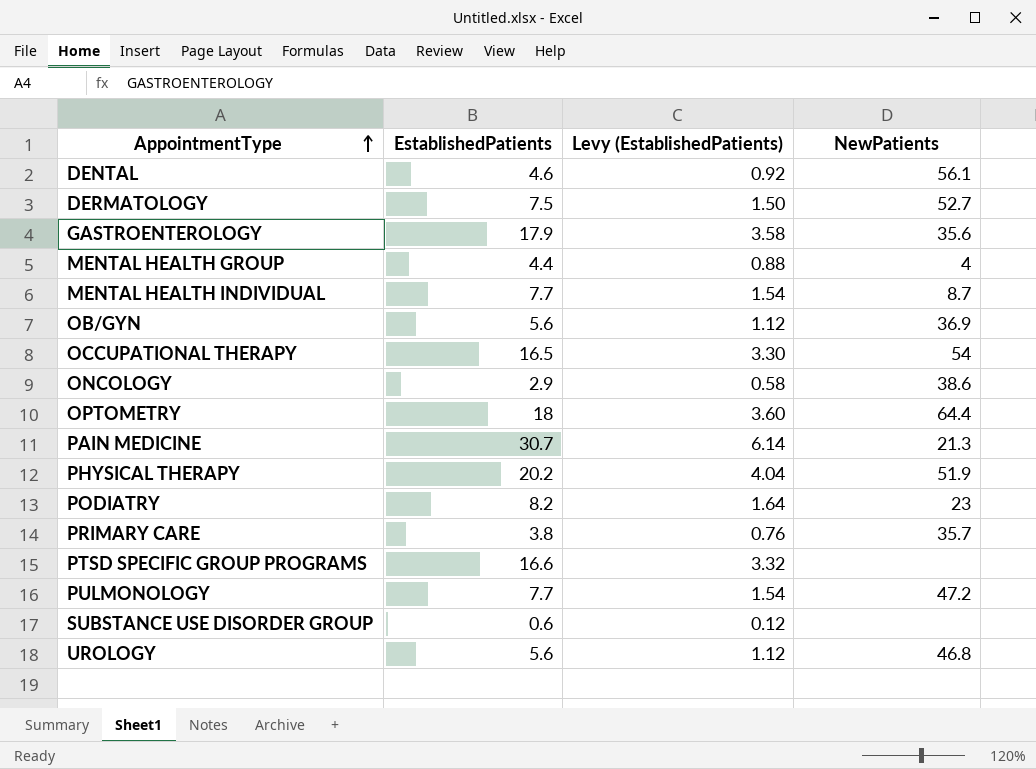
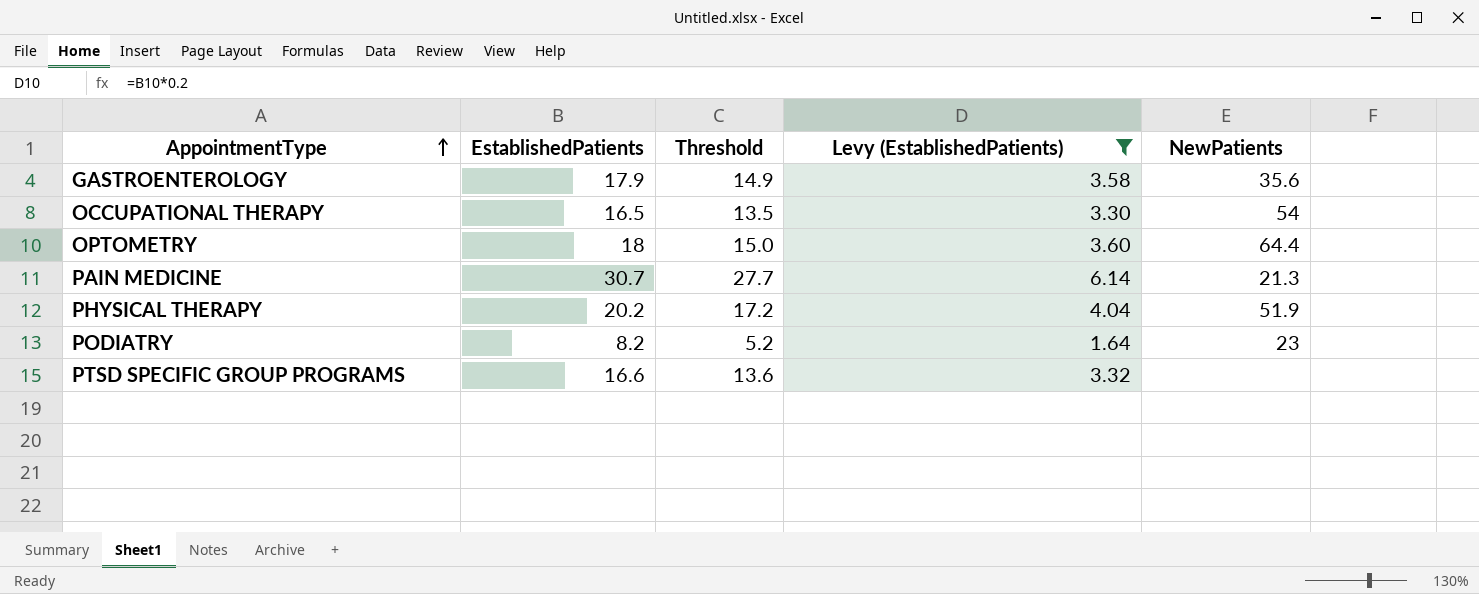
filter: none -> Levy (EstablishedPatients) >= 1.64
column Threshold | formula: none -> [EstablishedPatients] - 3

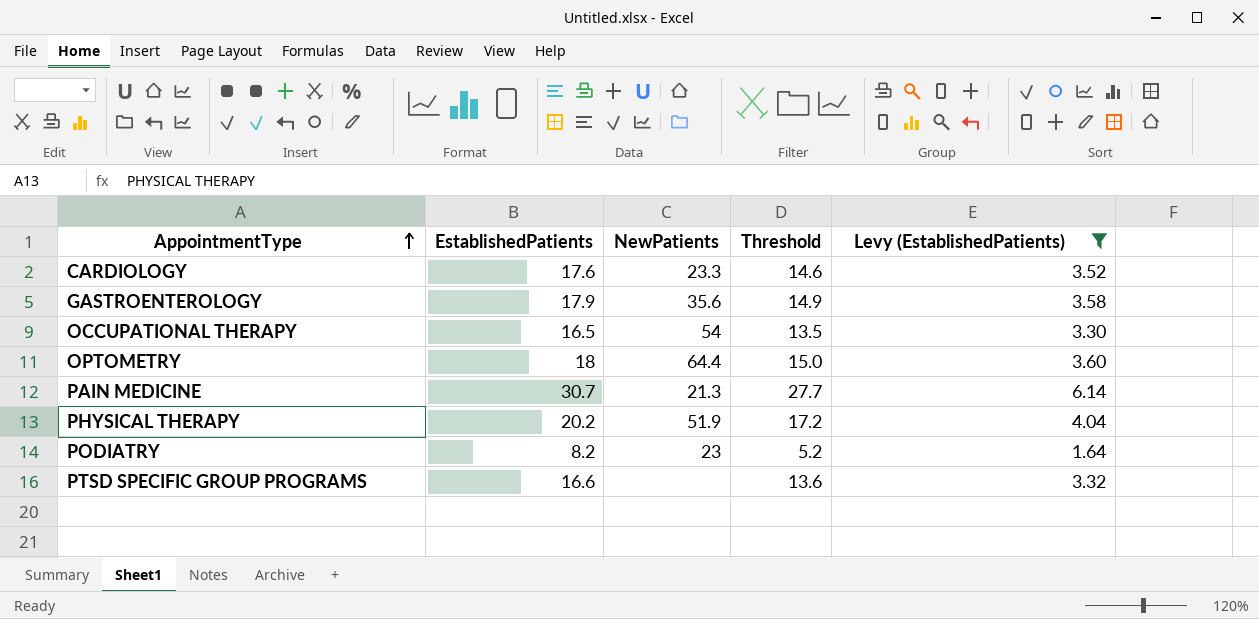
column NewPatients | position: 5 -> 3
row CARDIOLOGY: none -> 17.6 | 23.3 | 14.6 | 3.52

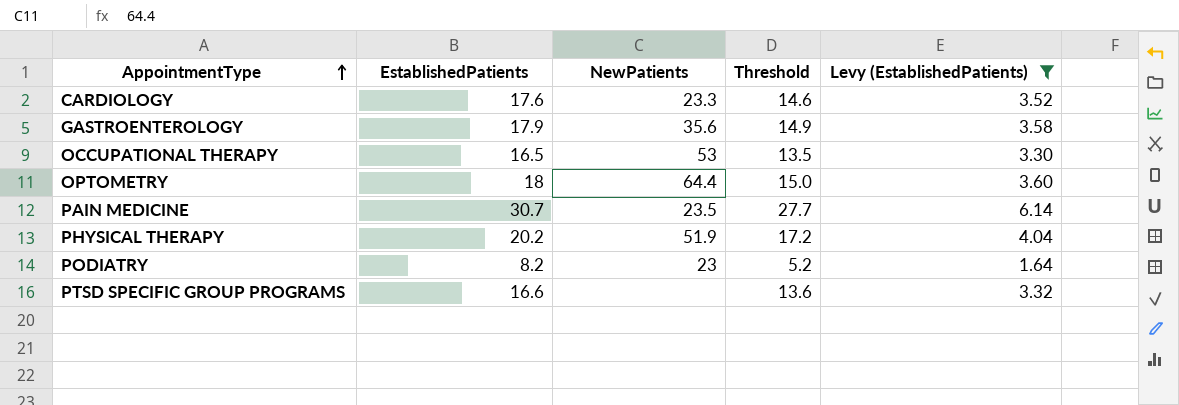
OCCUPATIONAL THERAPY | NewPatients: 54 -> 53
PAIN MEDICINE | NewPatients: 21.3 -> 23.5

